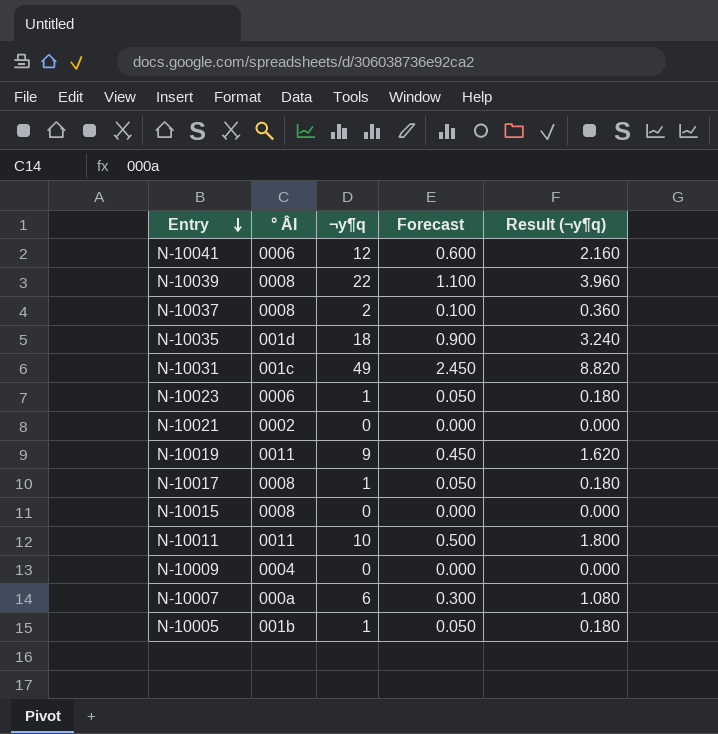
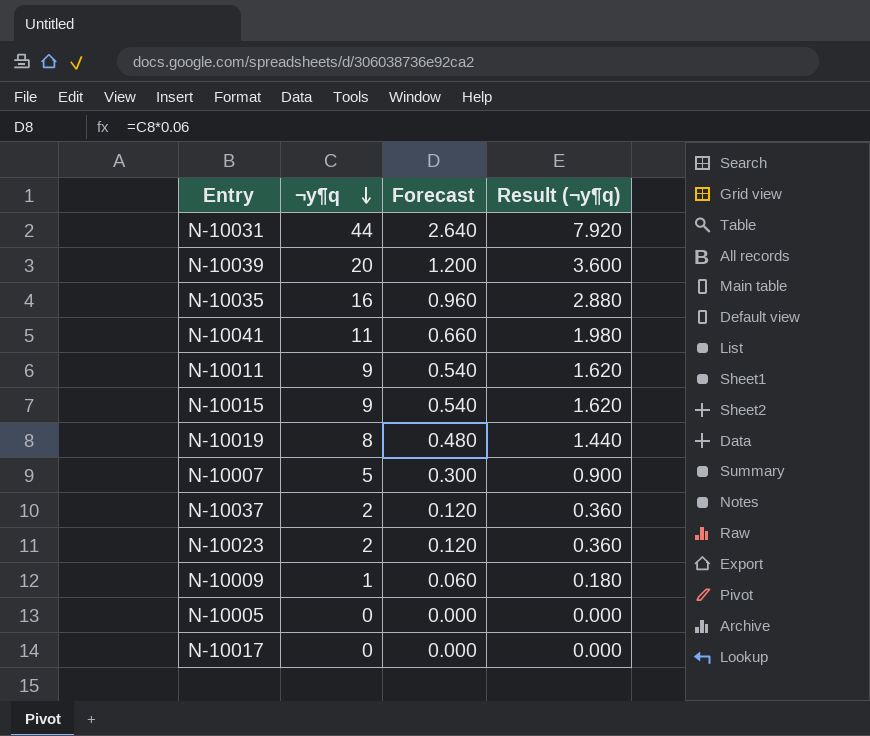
row order: Entry descending -> ¬y¶q descending
column ° ÂI | position: 2 -> none
column Forecast | formula: [¬y¶q] * 0.05 -> [¬y¶q] * 0.06
row N-10021: 0002 | 0 | 0.000 | 0.000 -> none
N-10031 | ¬y¶q: 49 -> 44
N-10031 | Result (¬y¶q): 8.820 -> 7.920
N-10039 | ¬y¶q: 22 -> 20
N-10039 | Result (¬y¶q): 3.960 -> 3.600
N-10035 | ¬y¶q: 18 -> 16
N-10035 | Result (¬y¶q): 3.240 -> 2.880
N-10041 | ¬y¶q: 12 -> 11
N-10041 | Result (¬y¶q): 2.160 -> 1.980
N-10011 | ¬y¶q: 10 -> 9
N-10011 | Result (¬y¶q): 1.800 -> 1.620
N-10015 | ¬y¶q: 0 -> 9
N-10015 | Result (¬y¶q): 0.000 -> 1.620
N-10019 | ¬y¶q: 9 -> 8
N-10019 | Result (¬y¶q): 1.620 -> 1.440
N-10007 | ¬y¶q: 6 -> 5
N-10007 | Result (¬y¶q): 1.080 -> 0.900
N-10023 | ¬y¶q: 1 -> 2
N-10023 | Result (¬y¶q): 0.180 -> 0.360
N-10009 | ¬y¶q: 0 -> 1
N-10009 | Result (¬y¶q): 0.000 -> 0.180
N-10005 | ¬y¶q: 1 -> 0
N-10005 | Result (¬y¶q): 0.180 -> 0.000
N-10017 | ¬y¶q: 1 -> 0
N-10017 | Result (¬y¶q): 0.180 -> 0.000

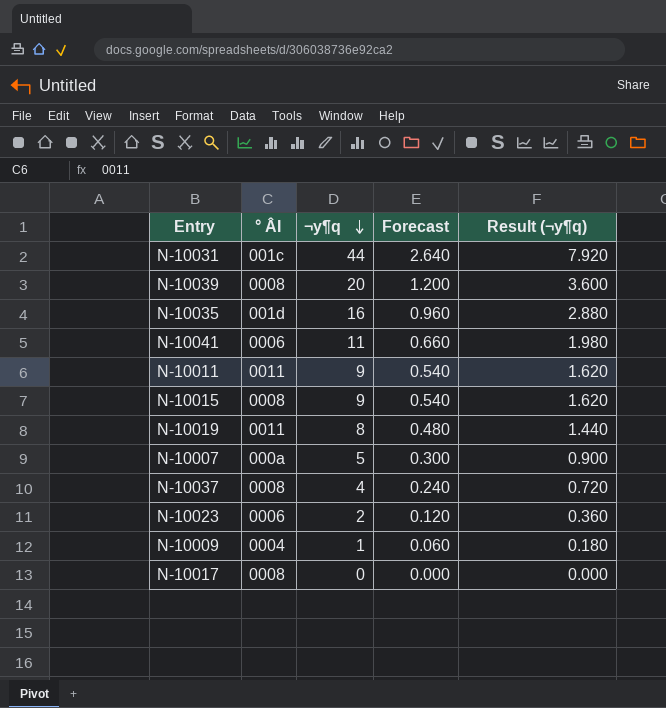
column ° ÂI | position: none -> 2
row N-10005: 0 | 0.000 | 0.000 -> none
N-10037 | ¬y¶q: 2 -> 4
N-10037 | Forecast: 0.120 -> 0.240
N-10037 | Result (¬y¶q): 0.360 -> 0.720

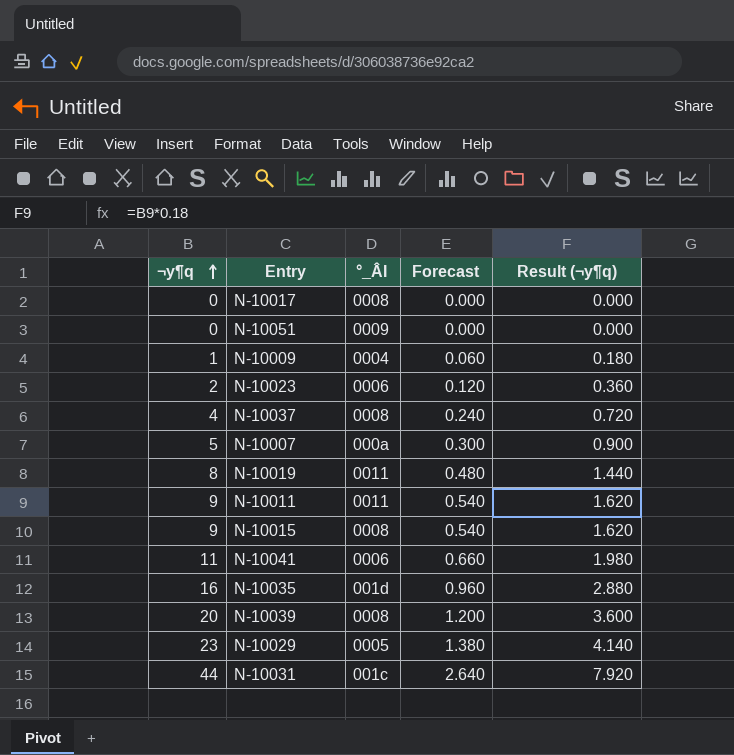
row order: ¬y¶q descending -> ¬y¶q ascending
column ¬y¶q | position: 3 -> 1
column name: ° ÂI -> °_ÂI
row N-10051: none -> 0 | 0009 | 0.000 | 0.000
row N-10029: none -> 23 | 0005 | 1.380 | 4.140

